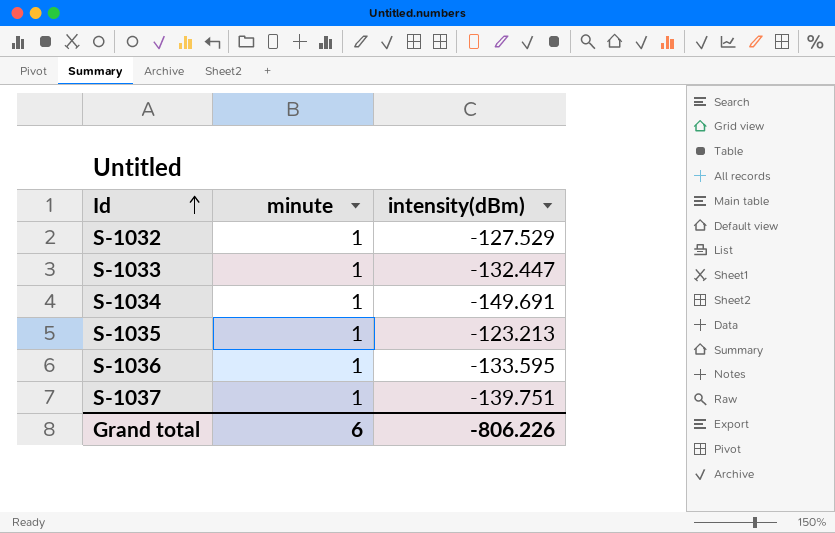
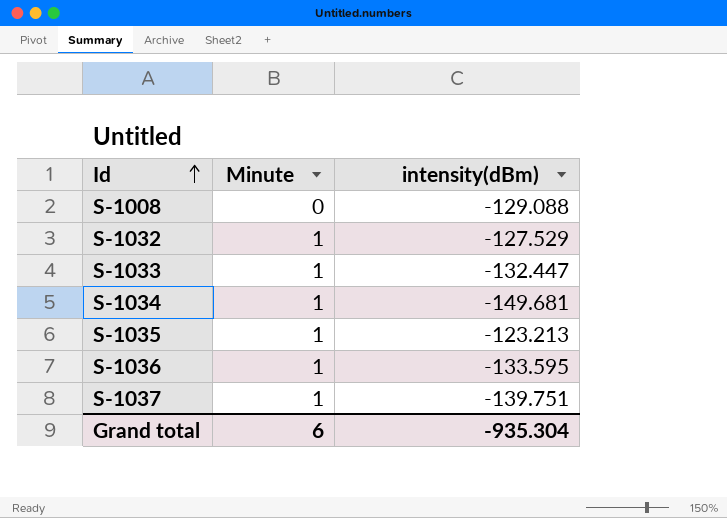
column name: minute -> Minute
row S-1008: none -> 0 | -129.088
S-1034 | intensity(dBm): -149.691 -> -149.681
Grand total | intensity(dBm): -806.226 -> -935.304

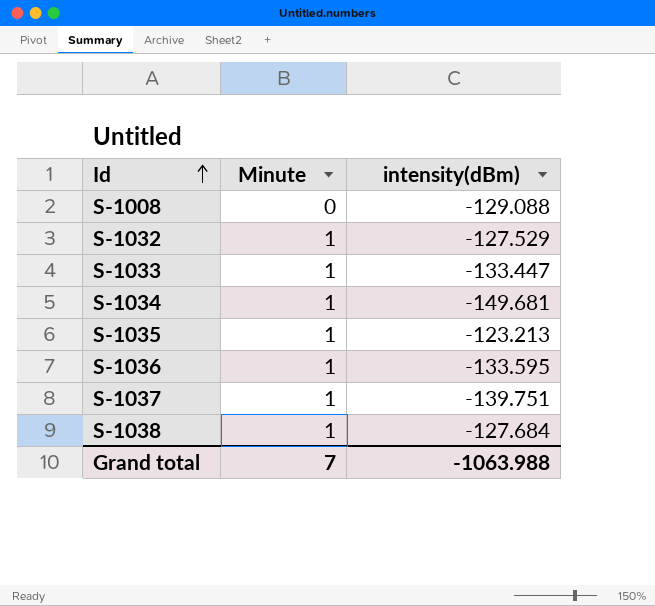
S-1033 | intensity(dBm): -132.447 -> -133.447
row S-1038: none -> 1 | -127.684
Grand total | Minute: 6 -> 7
Grand total | intensity(dBm): -935.304 -> -1063.988

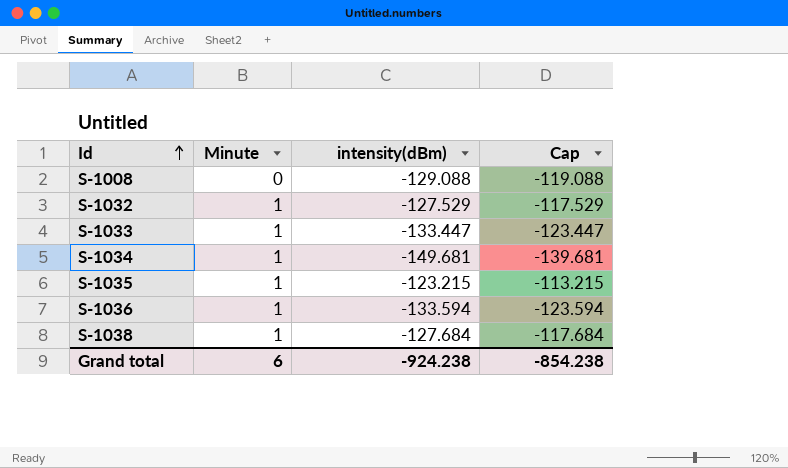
column Cap | formula: none -> [intensity(dBm)] + 10
row S-1037: 1 | -139.751 -> none
S-1035 | intensity(dBm): -123.213 -> -123.215
S-1036 | intensity(dBm): -133.595 -> -133.594
Grand total | Minute: 7 -> 6
Grand total | intensity(dBm): -1063.988 -> -924.238

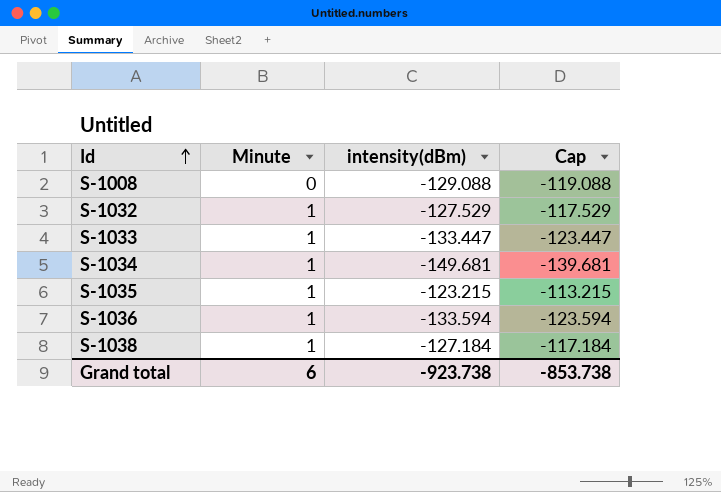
S-1038 | intensity(dBm): -127.684 -> -127.184
S-1038 | Cap: -117.684 -> -117.184
Grand total | intensity(dBm): -924.238 -> -923.738
Grand total | Cap: -854.238 -> -853.738

